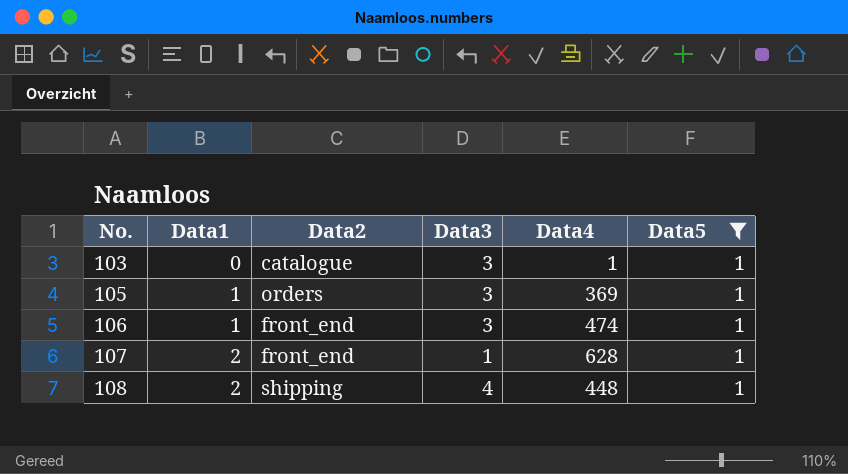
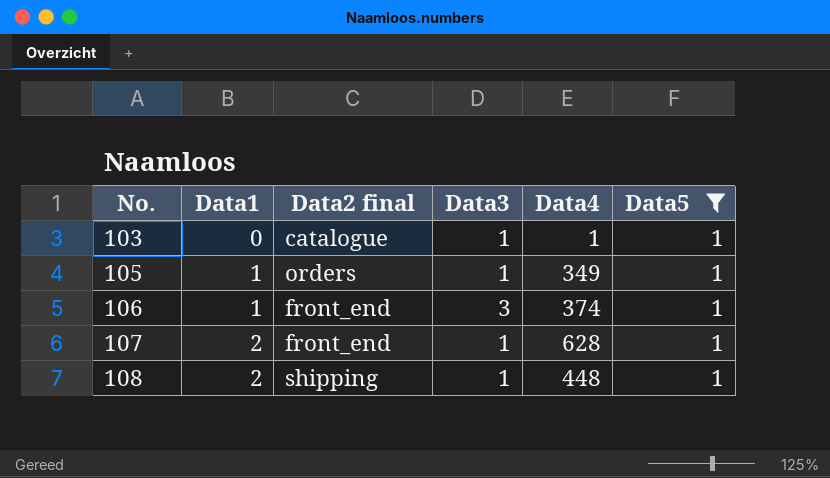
column name: Data2 -> Data2 final
103 | Data3: 3 -> 1
105 | Data3: 3 -> 1
105 | Data4: 369 -> 349
106 | Data4: 474 -> 374
108 | Data3: 4 -> 1

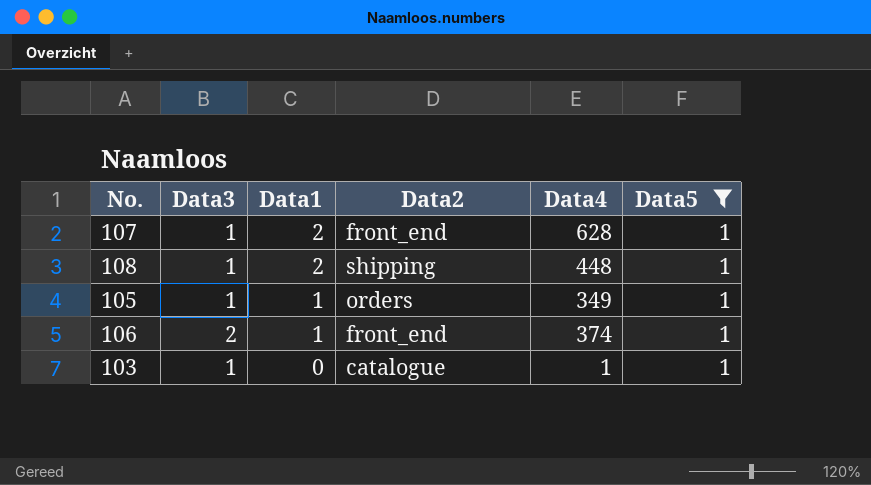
row order: No. ascending -> Data1 descending
column Data3 | position: 4 -> 2
column name: Data2 final -> Data2
106 | Data3: 3 -> 2

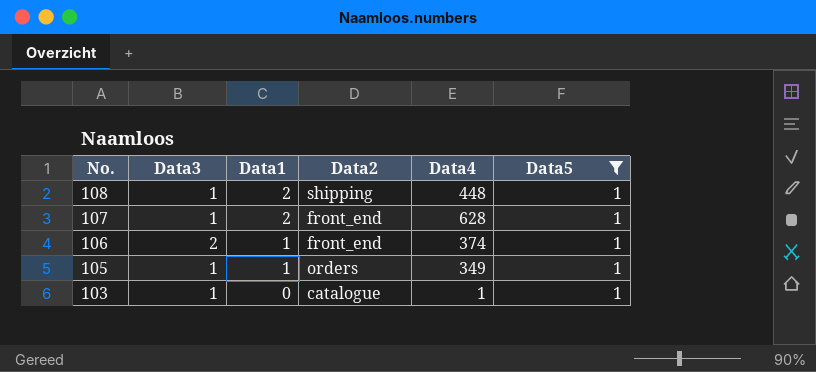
row order: Data1 descending -> No. descending

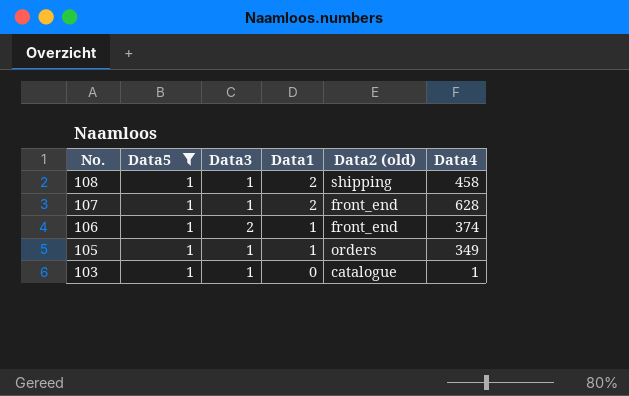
column Data5 | position: 6 -> 2
column name: Data2 -> Data2 (old)
108 | Data4: 448 -> 458

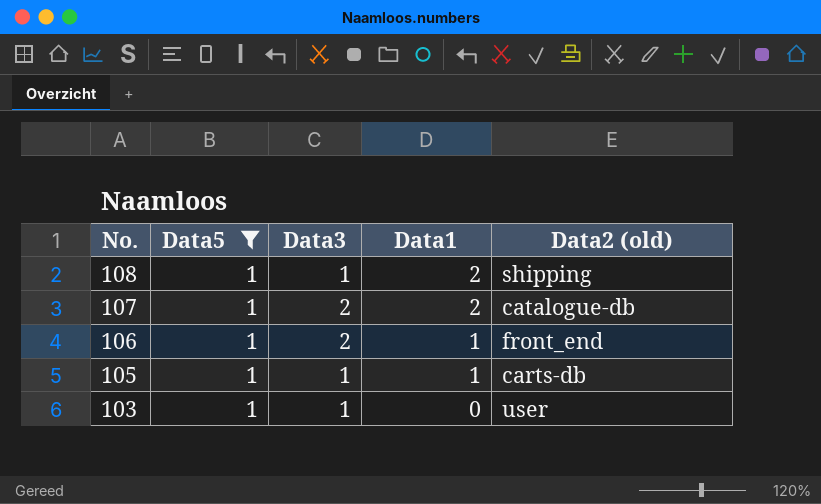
column Data4 | position: 6 -> none
107 | Data3: 1 -> 2
107 | Data2 (old): front_end -> catalogue-db
105 | Data2 (old): orders -> carts-db
103 | Data2 (old): catalogue -> user

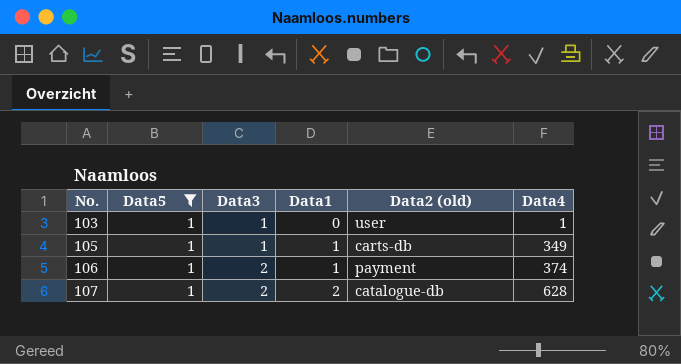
row order: No. descending -> No. ascending
column Data4 | position: none -> 6
row 108: 1 | 1 | 2 | shipping -> none
106 | Data2 (old): front_end -> payment

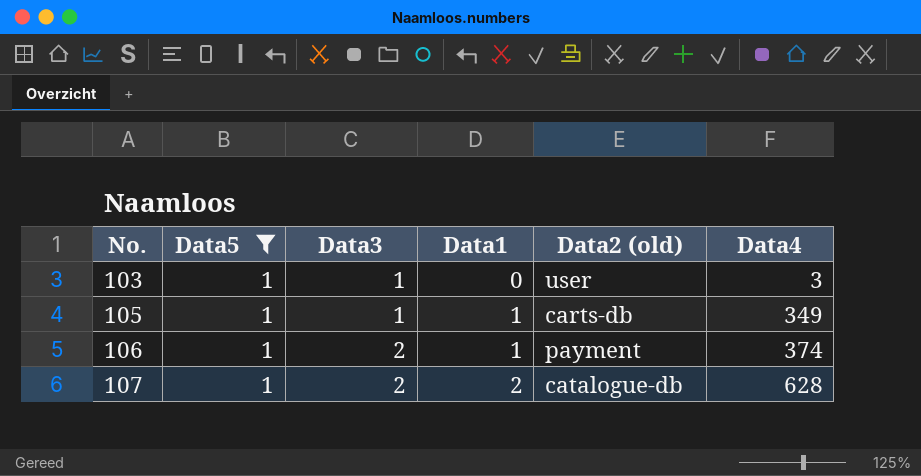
103 | Data4: 1 -> 3

